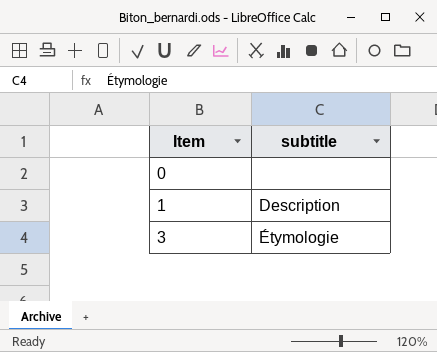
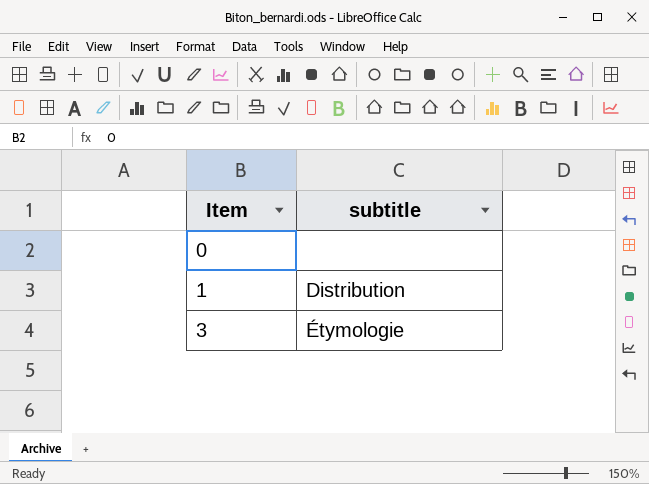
1 | subtitle: Description -> Distribution

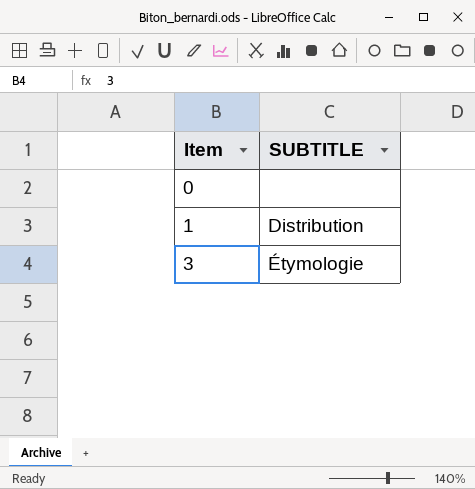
column name: subtitle -> SUBTITLE

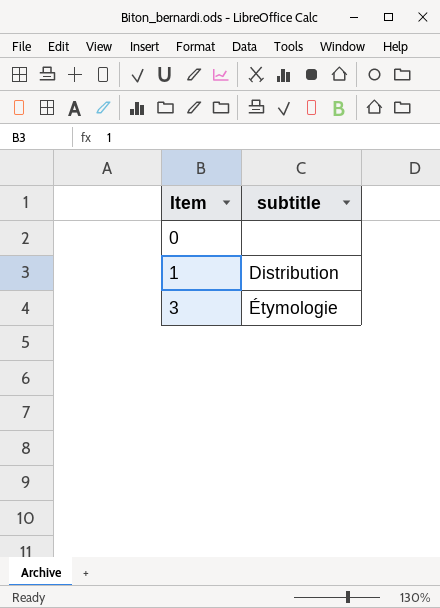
column name: SUBTITLE -> subtitle

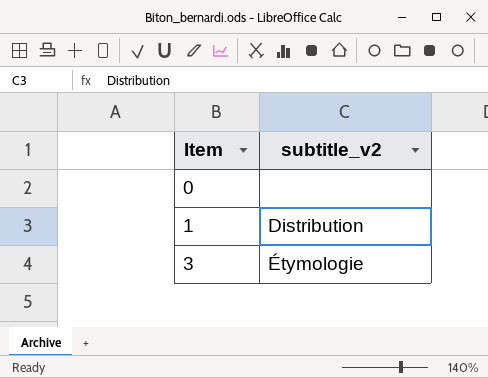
column name: subtitle -> subtitle_v2

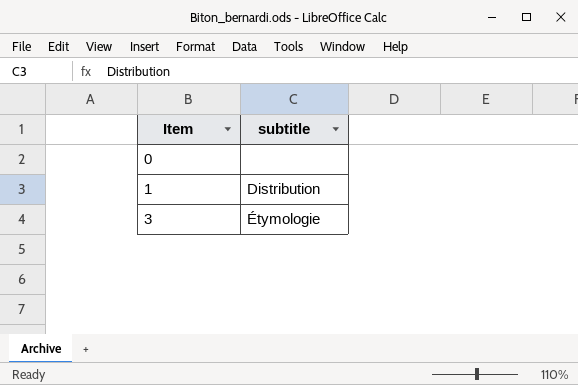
column name: subtitle_v2 -> subtitle

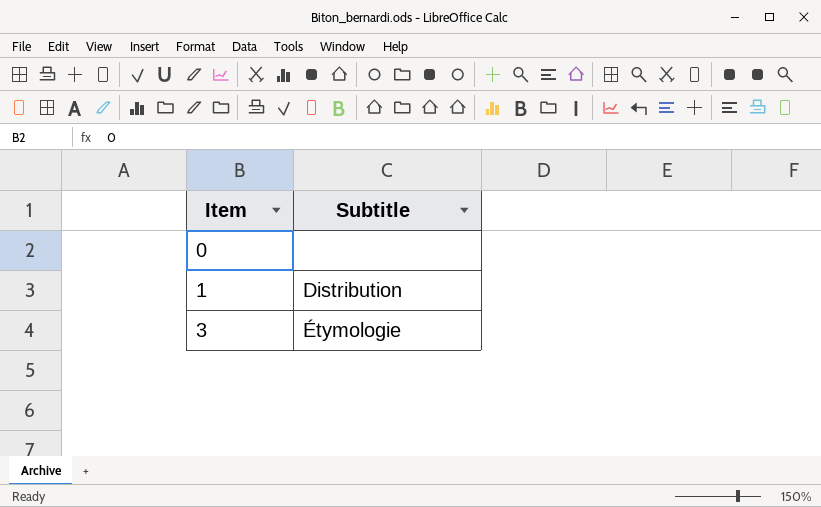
column name: subtitle -> Subtitle

